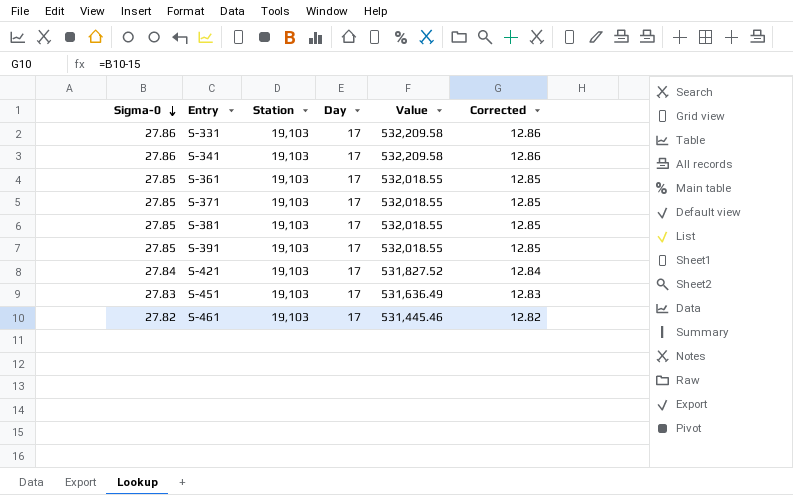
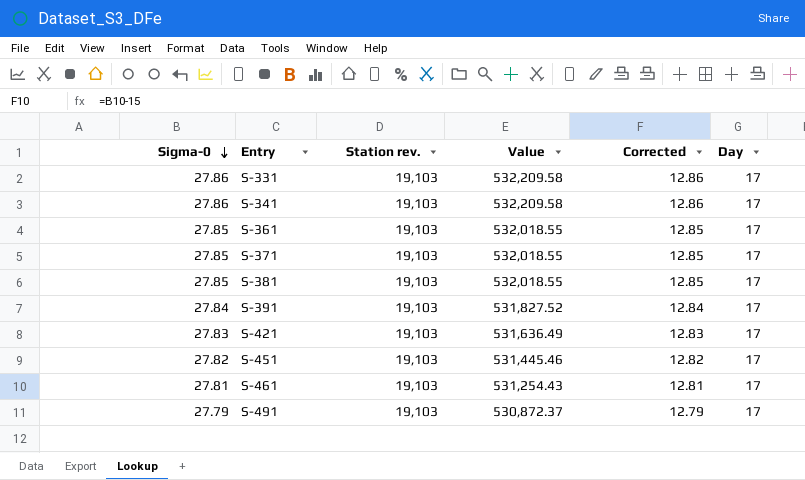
column name: Station -> Station rev.
column Day | position: 4 -> 6
S-391 | Sigma-0: 27.85 -> 27.84
S-391 | Value: 532,018.55 -> 531,827.52
S-391 | Corrected: 12.85 -> 12.84
S-421 | Sigma-0: 27.84 -> 27.83
S-421 | Value: 531,827.52 -> 531,636.49
S-421 | Corrected: 12.84 -> 12.83
S-451 | Sigma-0: 27.83 -> 27.82
S-451 | Value: 531,636.49 -> 531,445.46
S-451 | Corrected: 12.83 -> 12.82
S-461 | Sigma-0: 27.82 -> 27.81
S-461 | Value: 531,445.46 -> 531,254.43
S-461 | Corrected: 12.82 -> 12.81
row S-491: none -> 27.79 | 19,103 | 530,872.37 | 12.79 | 17

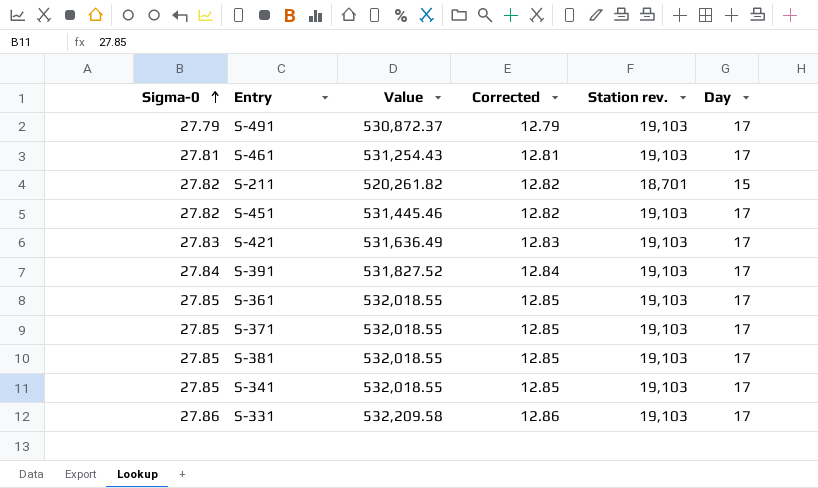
row order: Sigma-0 descending -> Sigma-0 ascending
column Station rev. | position: 3 -> 5
row S-211: none -> 27.82 | 520,261.82 | 12.82 | 18,701 | 15
S-341 | Sigma-0: 27.86 -> 27.85
S-341 | Value: 532,209.58 -> 532,018.55
S-341 | Corrected: 12.86 -> 12.85

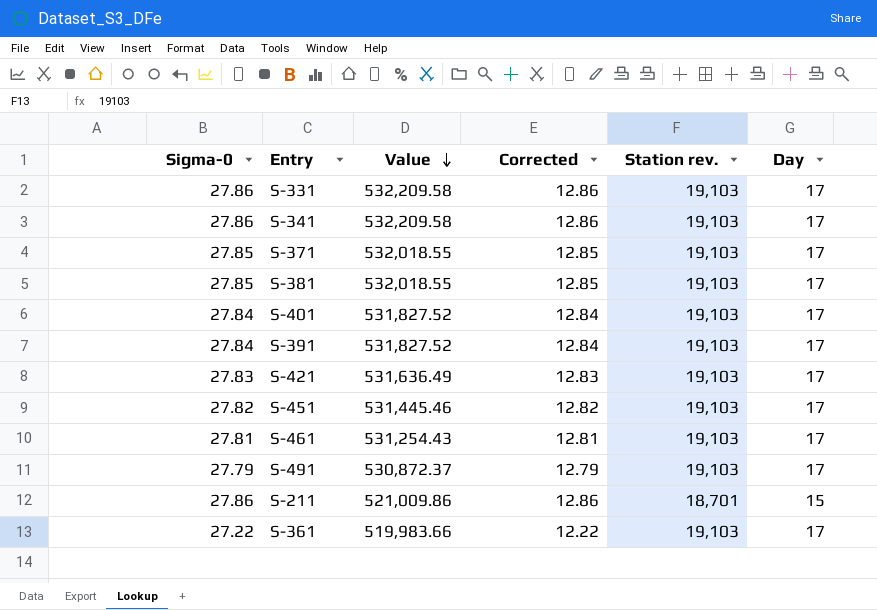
row order: Sigma-0 ascending -> Value descending
S-341 | Sigma-0: 27.85 -> 27.86
S-341 | Value: 532,018.55 -> 532,209.58
S-341 | Corrected: 12.85 -> 12.86
row S-401: none -> 27.84 | 531,827.52 | 12.84 | 19,103 | 17
S-211 | Sigma-0: 27.82 -> 27.86
S-211 | Value: 520,261.82 -> 521,009.86
S-211 | Corrected: 12.82 -> 12.86
S-361 | Sigma-0: 27.85 -> 27.22
S-361 | Value: 532,018.55 -> 519,983.66
S-361 | Corrected: 12.85 -> 12.22

